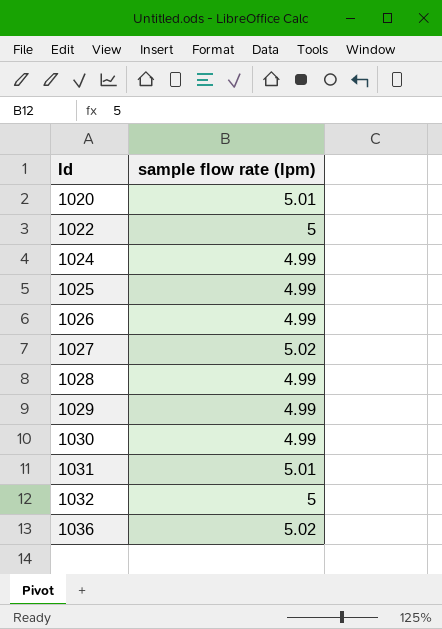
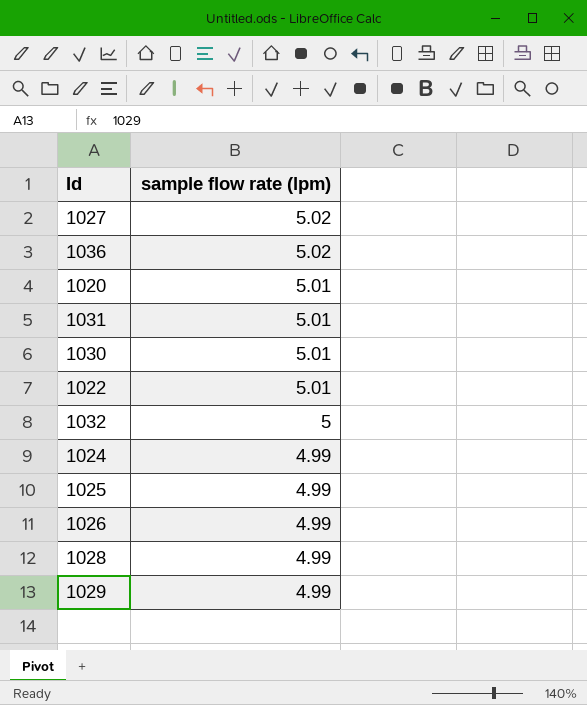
row order: Id ascending -> sample flow rate (lpm) descending
1030 | sample flow rate (lpm): 4.99 -> 5.01
1022 | sample flow rate (lpm): 5 -> 5.01

